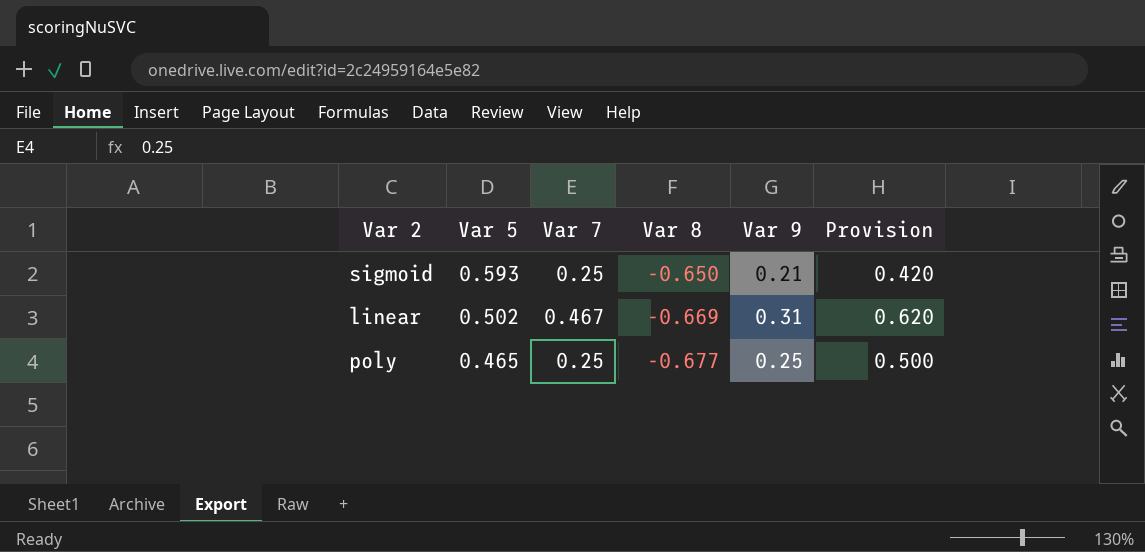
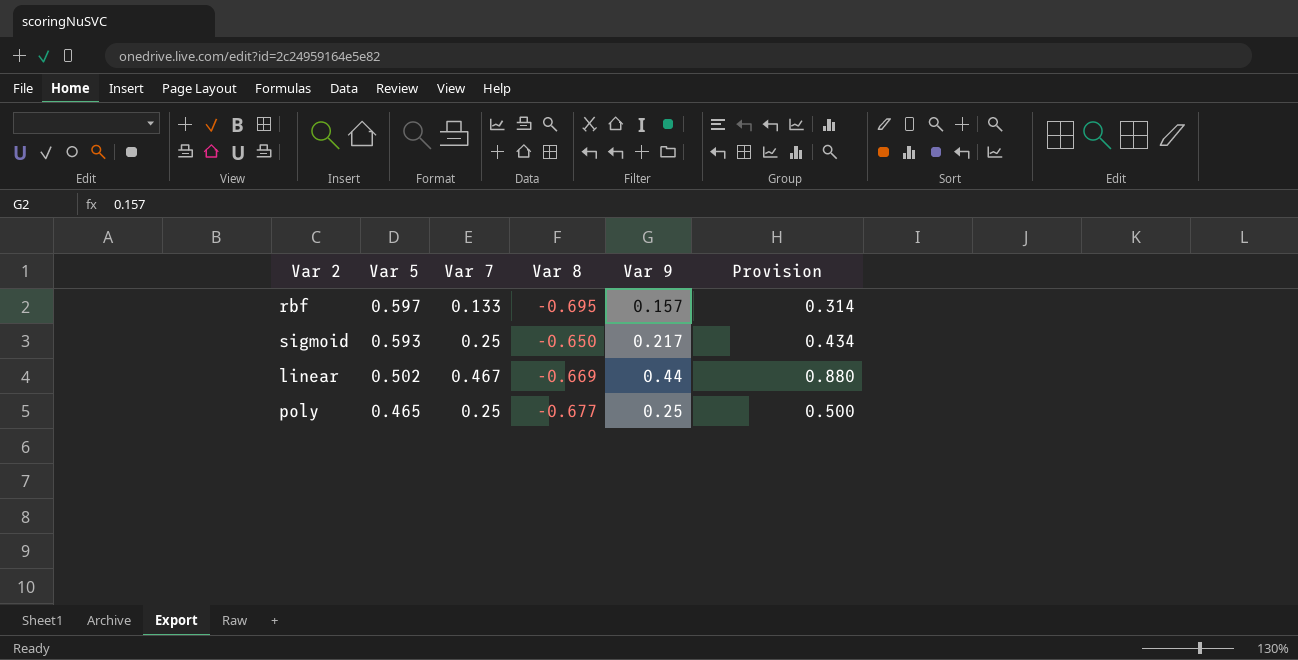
row rbf: none -> 0.597 | 0.133 | -0.695 | 0.157 | 0.314
sigmoid | Var 9: 0.21 -> 0.217
sigmoid | Provision: 0.420 -> 0.434
linear | Var 9: 0.31 -> 0.44
linear | Provision: 0.620 -> 0.880

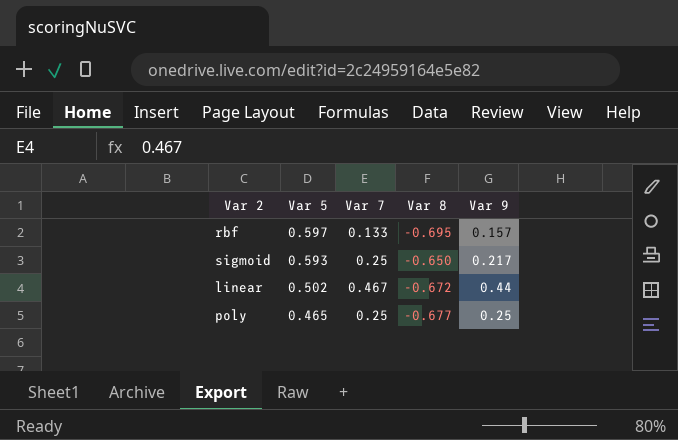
column Provision | formula: [Var 9] * 2 -> none
linear | Var 8: -0.669 -> -0.672

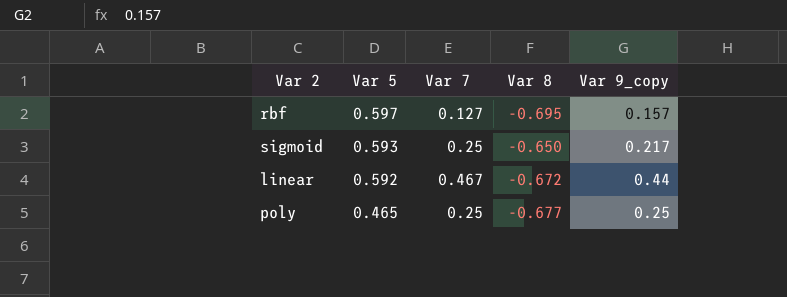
column name: Var 9 -> Var 9_copy
rbf | Var 7: 0.133 -> 0.127
linear | Var 5: 0.502 -> 0.592

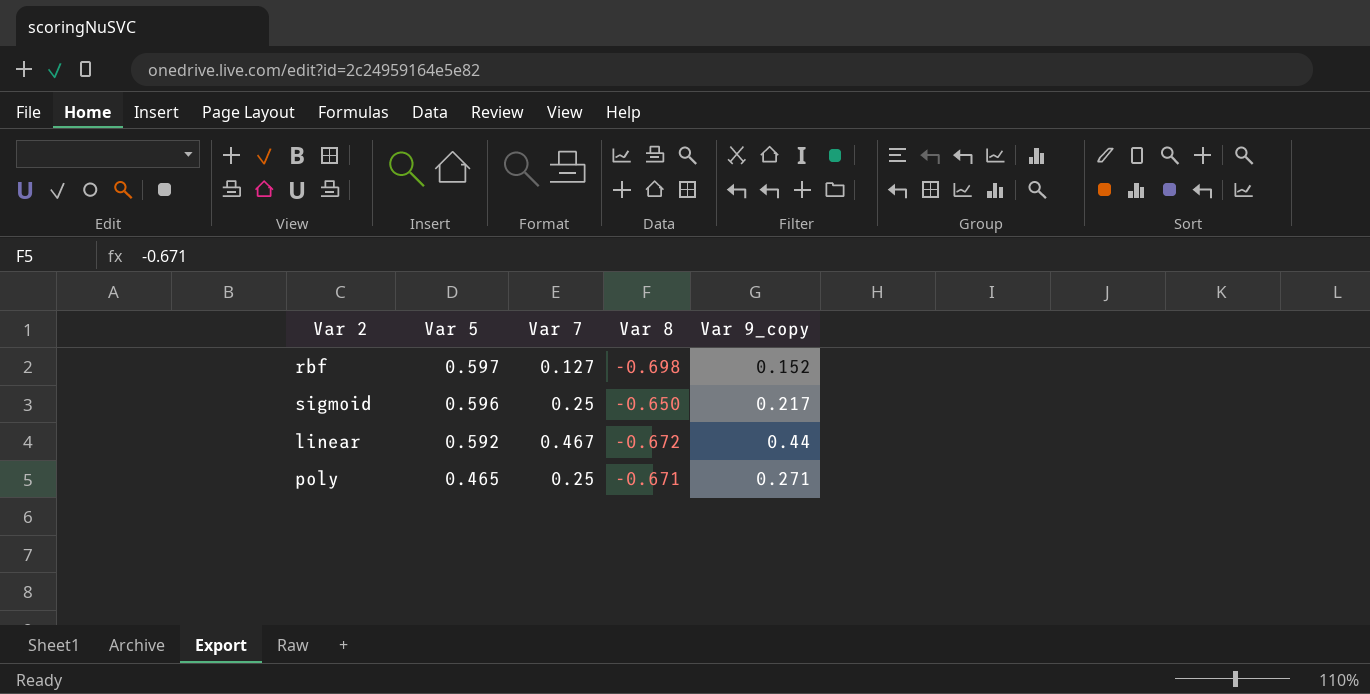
rbf | Var 8: -0.695 -> -0.698
rbf | Var 9_copy: 0.157 -> 0.152
sigmoid | Var 5: 0.593 -> 0.596
poly | Var 8: -0.677 -> -0.671
poly | Var 9_copy: 0.25 -> 0.271

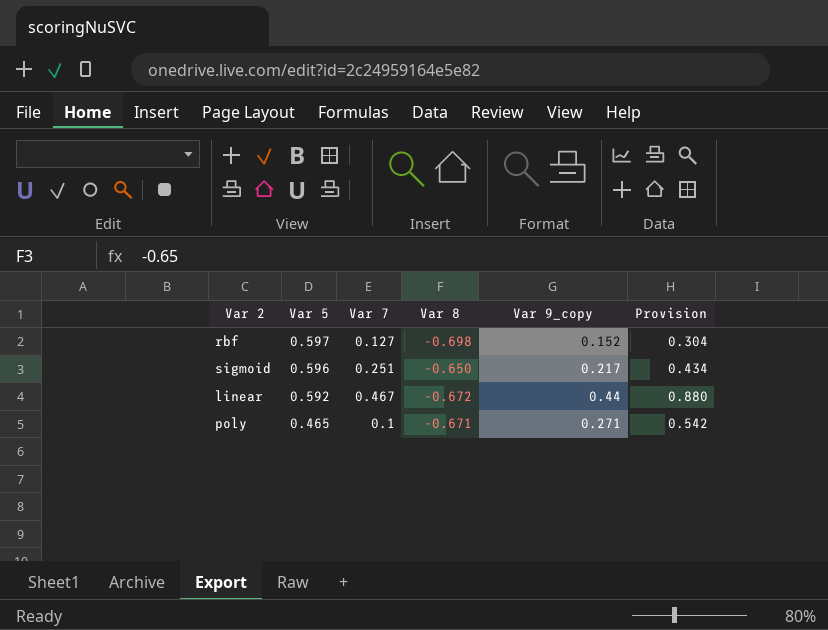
column Provision | formula: none -> [Var 9_copy] * 2
sigmoid | Var 7: 0.25 -> 0.251
poly | Var 7: 0.25 -> 0.1

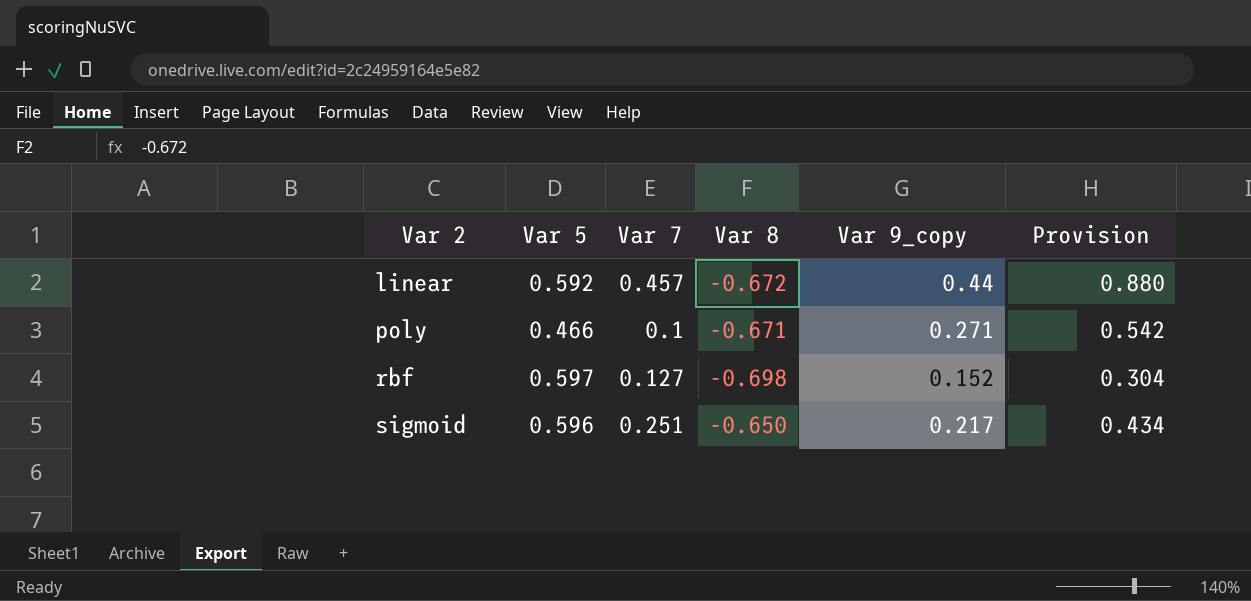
row order: Var 5 descending -> Var 2 ascending
linear | Var 7: 0.467 -> 0.457
poly | Var 5: 0.465 -> 0.466

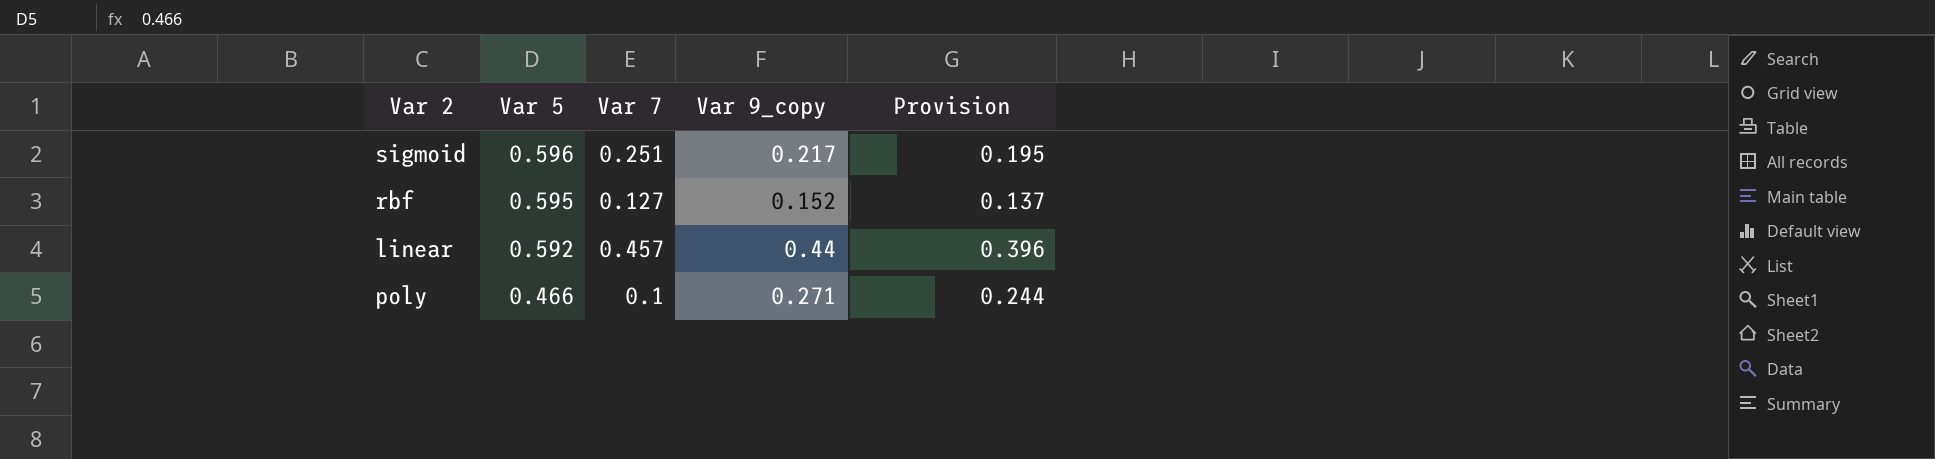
row order: Var 2 ascending -> Var 5 descending
column Var 8 | position: 4 -> none
column Provision | formula: [Var 9_copy] * 2 -> [Var 9_copy] * 0.9
rbf | Var 5: 0.597 -> 0.595

